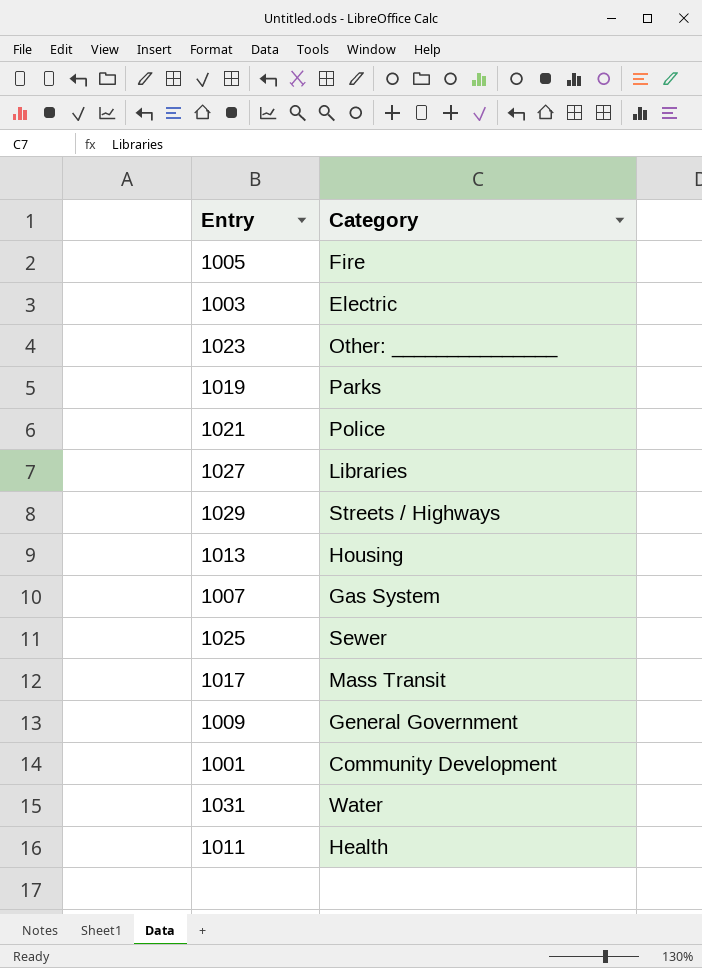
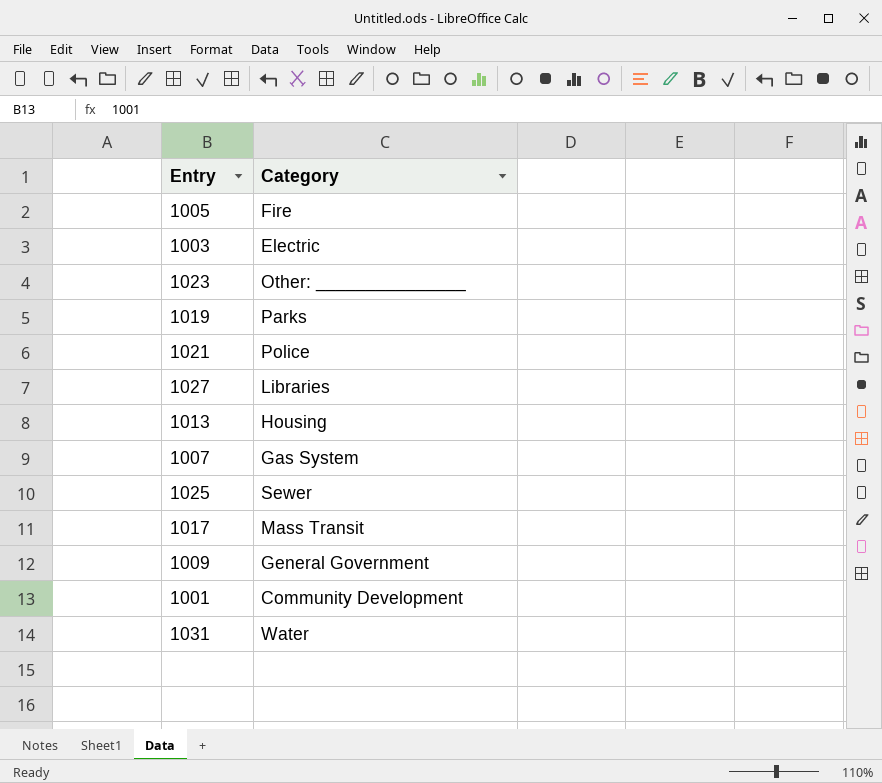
row 1029: Streets / Highways -> none
row 1011: Health -> none

